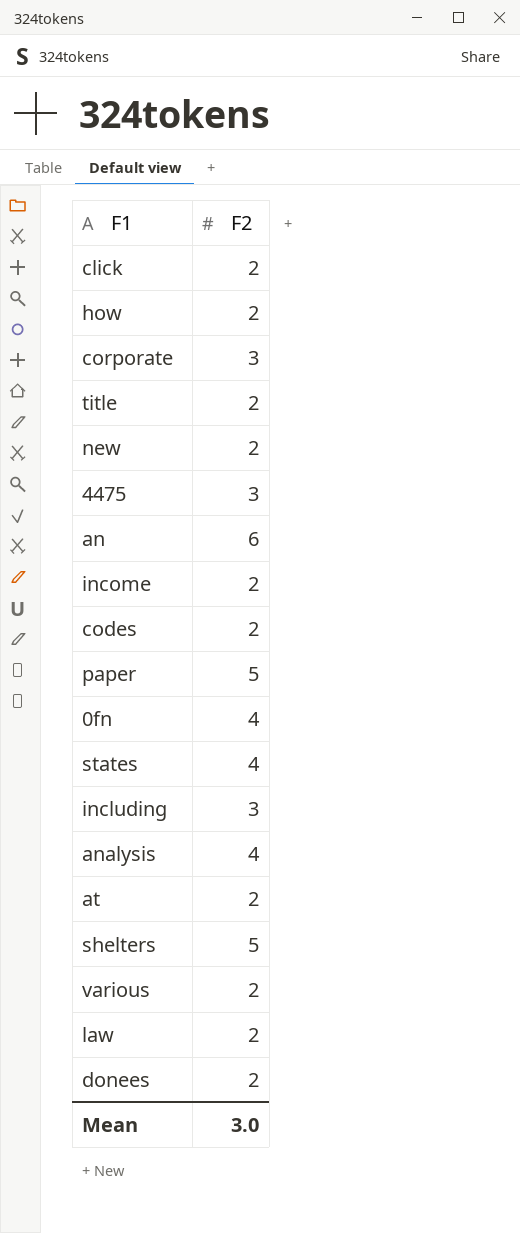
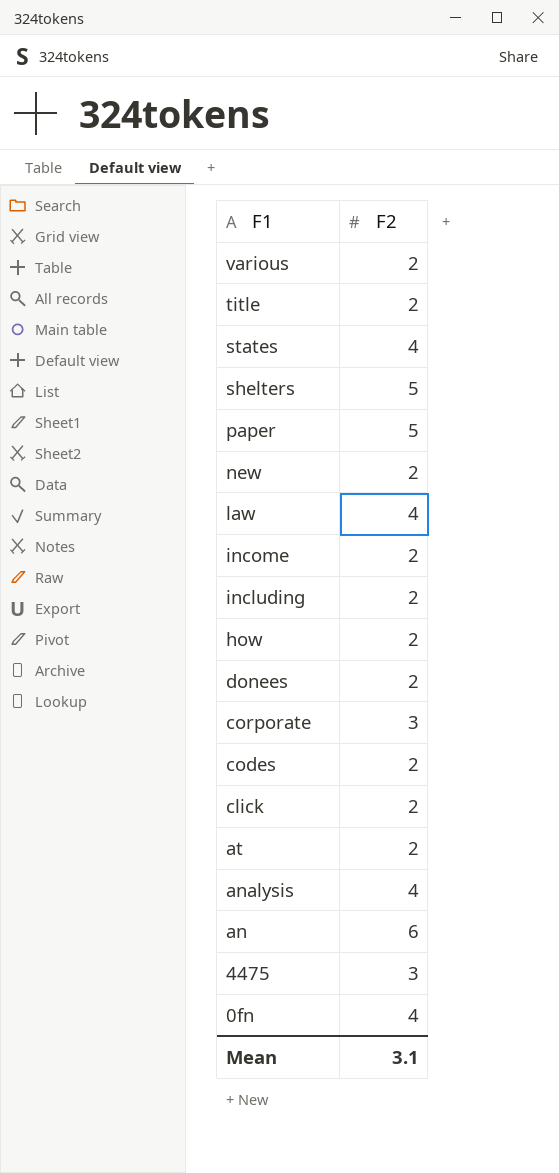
row order: none -> F1 descending
law | F2: 2 -> 4
including | F2: 3 -> 2
Mean | F2: 3.0 -> 3.1

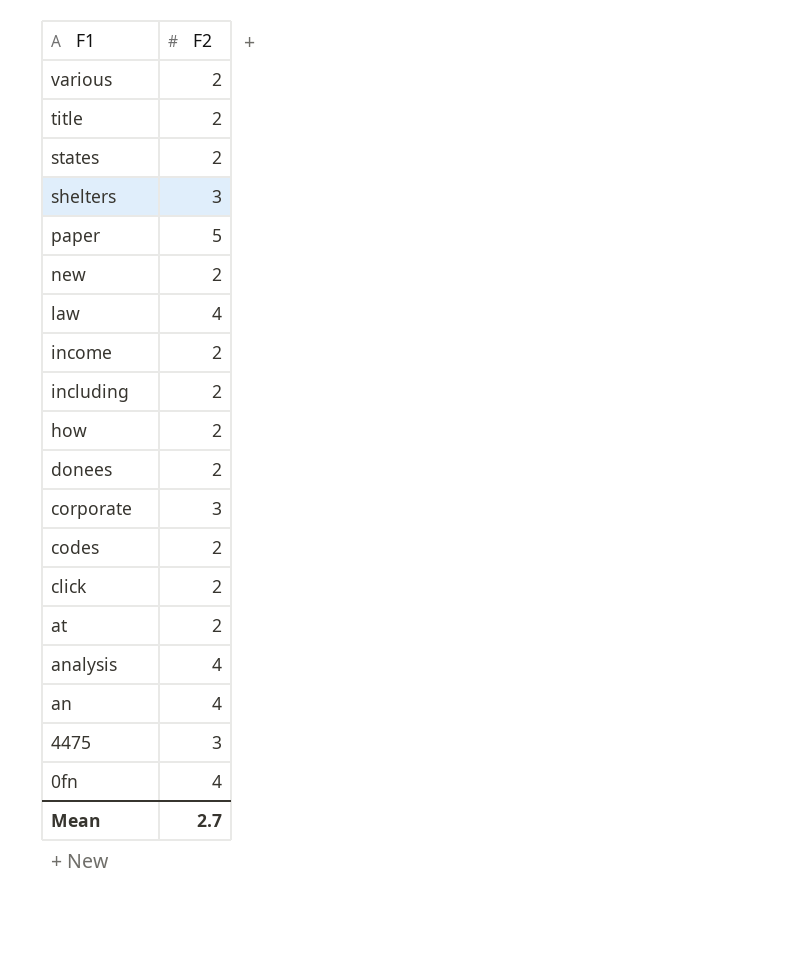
states | F2: 4 -> 2
shelters | F2: 5 -> 3
an | F2: 6 -> 4
Mean | F2: 3.1 -> 2.7

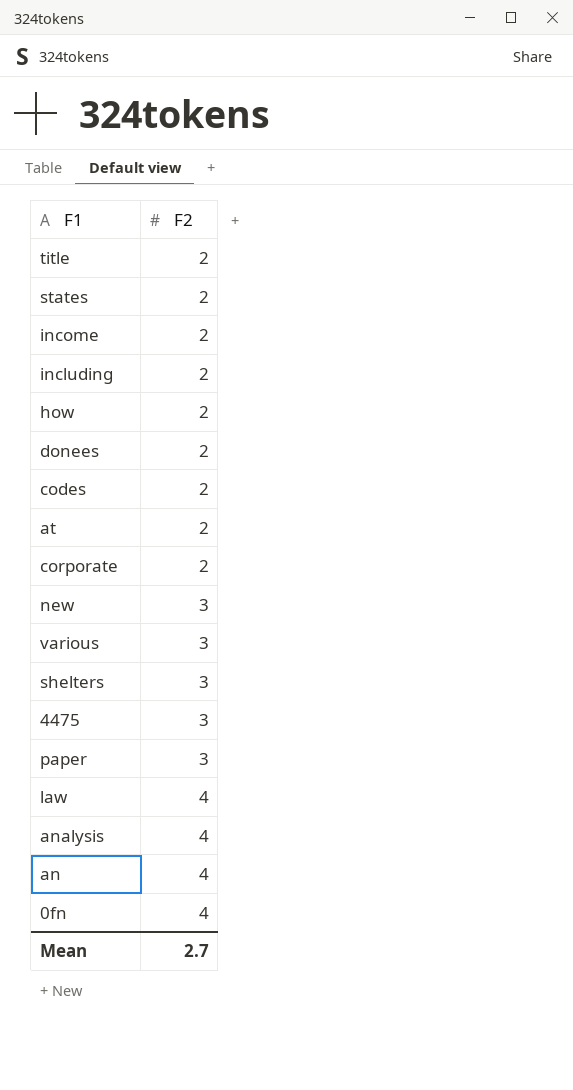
row order: F1 descending -> F2 ascending
row click: 2 -> none
corporate | F2: 3 -> 2
new | F2: 2 -> 3
various | F2: 2 -> 3
paper | F2: 5 -> 3

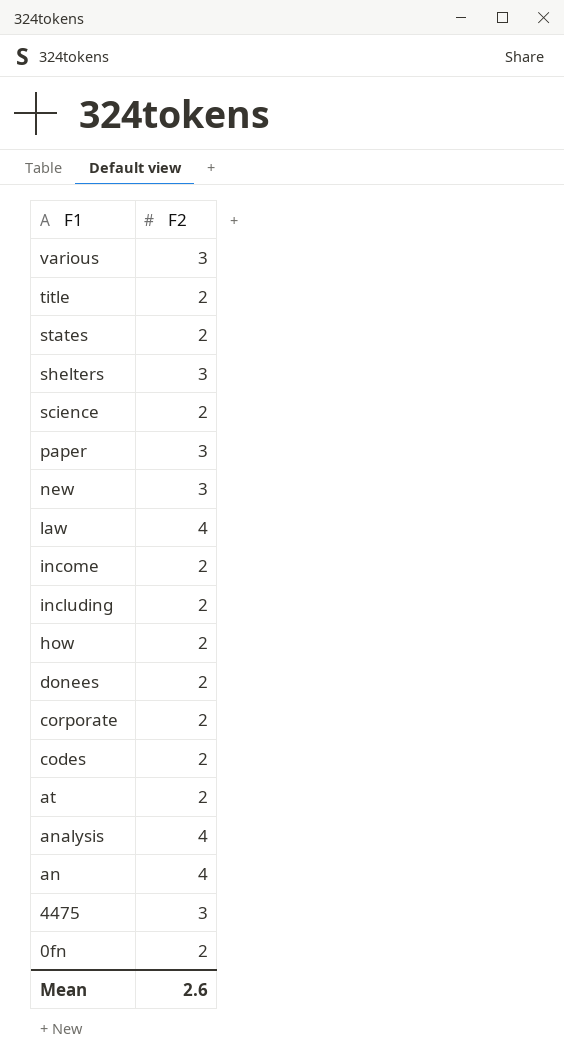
row order: F2 ascending -> F1 descending
row science: none -> 2
0fn | F2: 4 -> 2
Mean | F2: 2.7 -> 2.6

